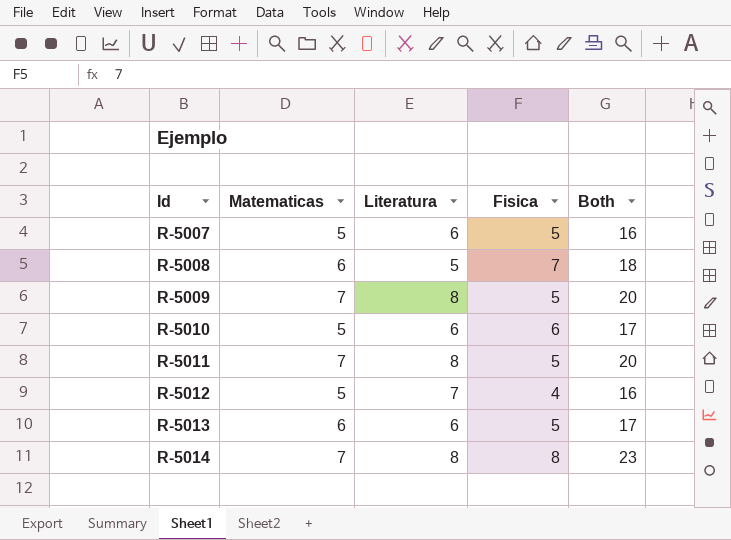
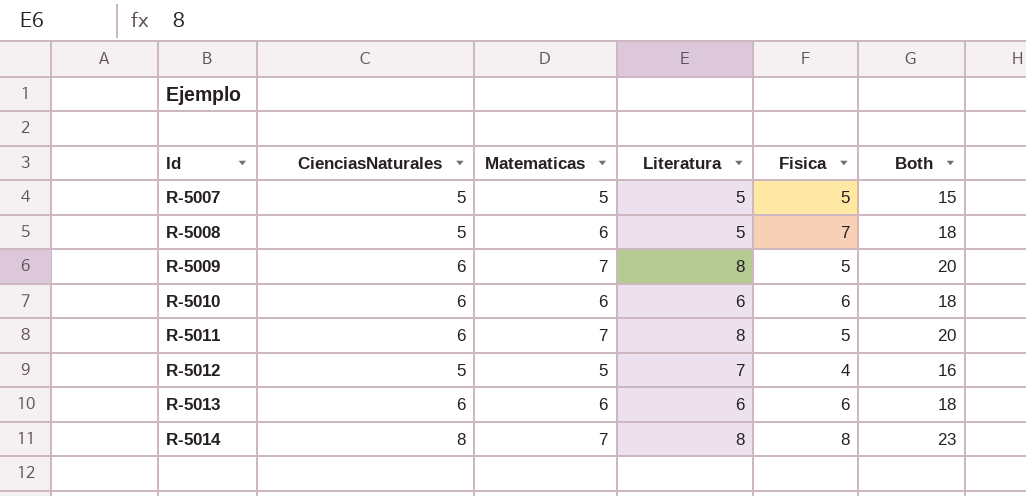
column CienciasNaturales | position: none -> 2
R-5007 | Literatura: 6 -> 5
R-5007 | Both: 16 -> 15
R-5010 | Matematicas: 5 -> 6
R-5010 | Both: 17 -> 18
R-5013 | Fisica: 5 -> 6
R-5013 | Both: 17 -> 18

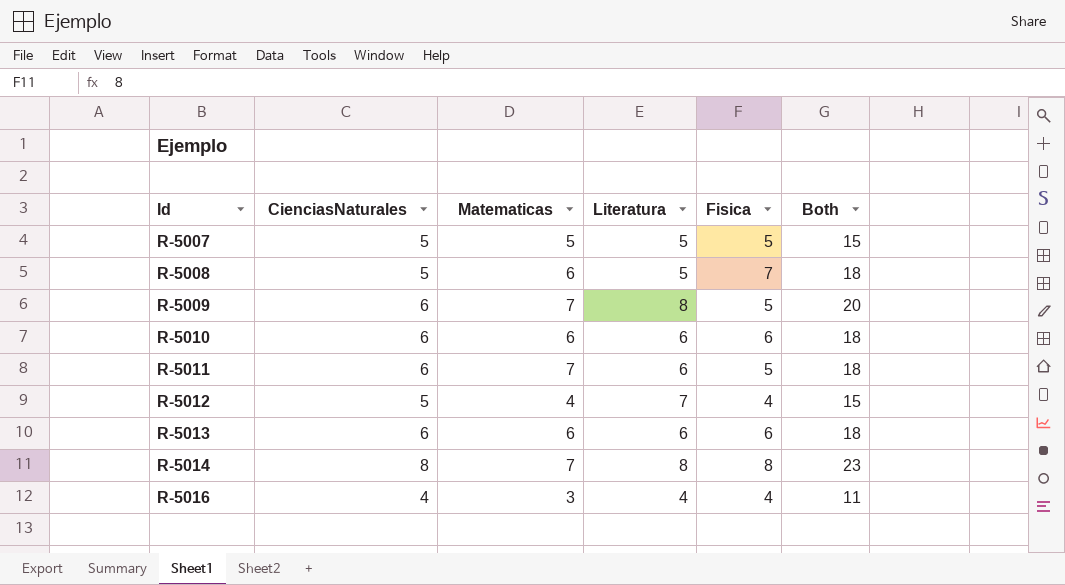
R-5011 | Literatura: 8 -> 6
R-5011 | Both: 20 -> 18
R-5012 | Matematicas: 5 -> 4
R-5012 | Both: 16 -> 15
row R-5016: none -> 4 | 3 | 4 | 4 | 11

